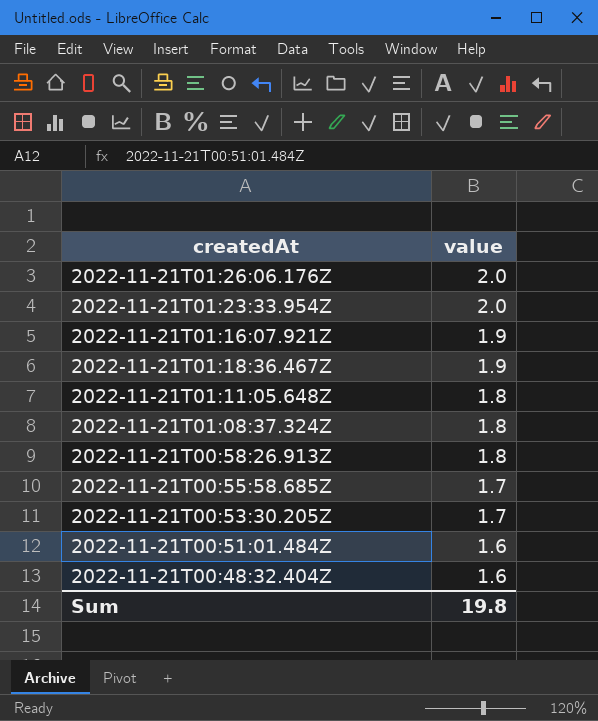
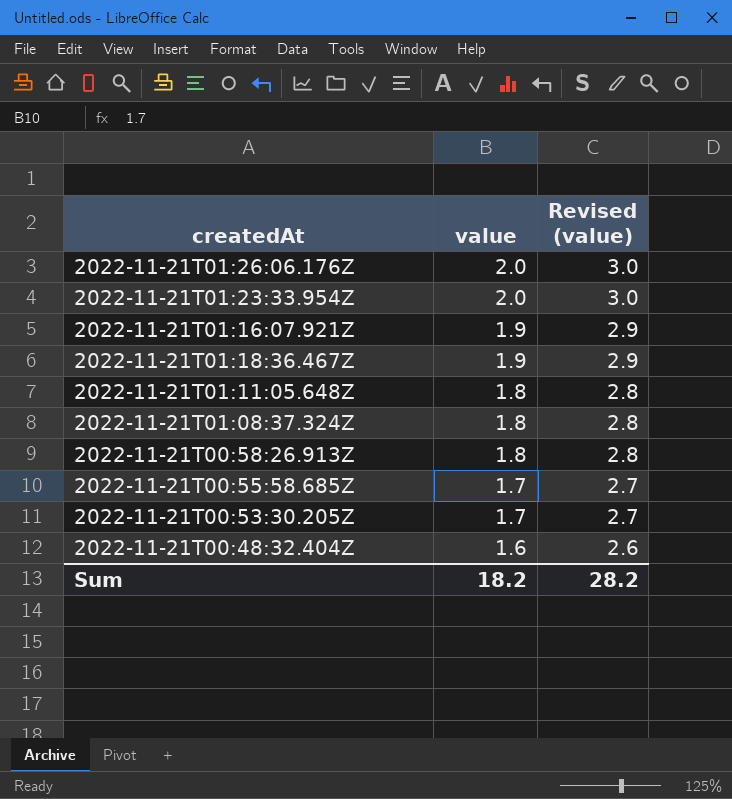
column Revised (value) | formula: none -> [value] + 1
row 2022-11-21T00:51:01.484Z: 1.6 -> none
Sum | value: 19.8 -> 18.2

